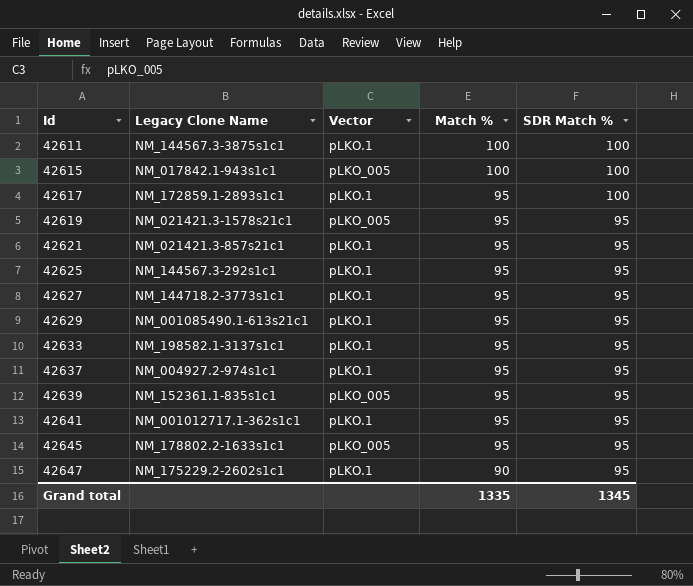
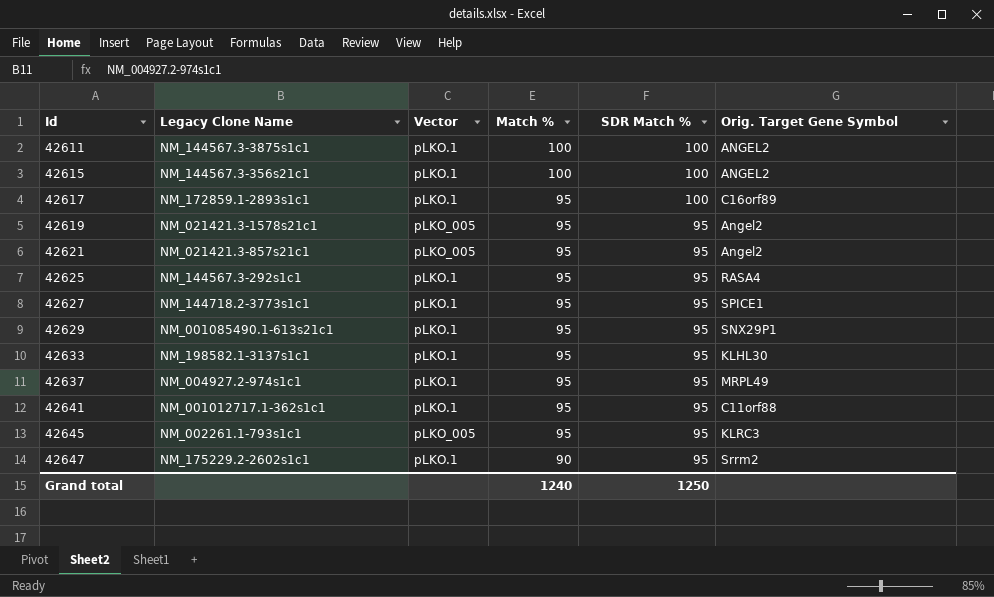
column Orig. Target Gene Symbol | position: none -> 6
row 42639: NM_152361.1-835s1c1 | pLKO_005 | 95 | 95 -> none
42615 | Legacy Clone Name: NM_017842.1-943s1c1 -> NM_144567.3-356s21c1
42615 | Vector: pLKO_005 -> pLKO.1
42621 | Vector: pLKO.1 -> pLKO_005
42645 | Legacy Clone Name: NM_178802.2-1633s1c1 -> NM_002261.1-793s1c1
Grand total | Match %: 1335 -> 1240
Grand total | SDR Match %: 1345 -> 1250

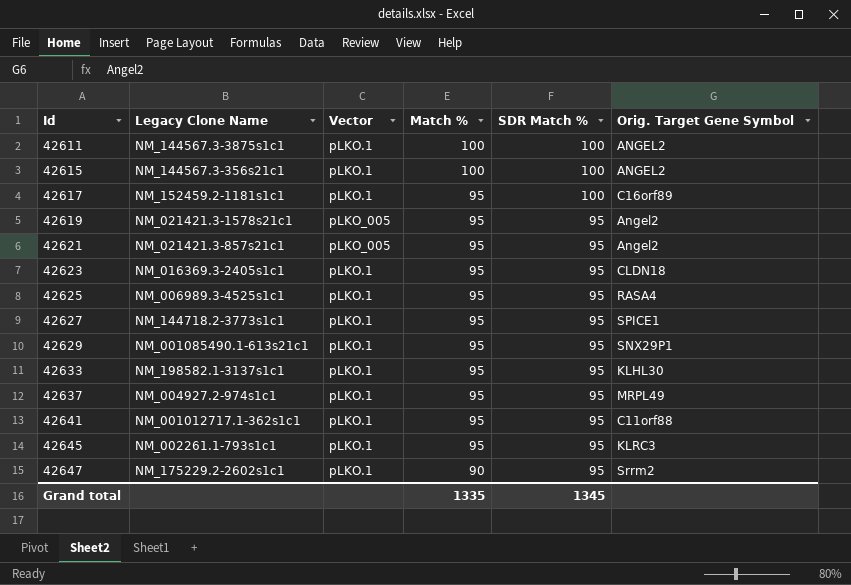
42617 | Legacy Clone Name: NM_172859.1-2893s1c1 -> NM_152459.2-1181s1c1
row 42623: none -> NM_016369.3-2405s1c1 | pLKO.1 | 95 | 95 | CLDN18
42625 | Legacy Clone Name: NM_144567.3-292s1c1 -> NM_006989.3-4525s1c1
42645 | Vector: pLKO_005 -> pLKO.1
Grand total | Match %: 1240 -> 1335
Grand total | SDR Match %: 1250 -> 1345

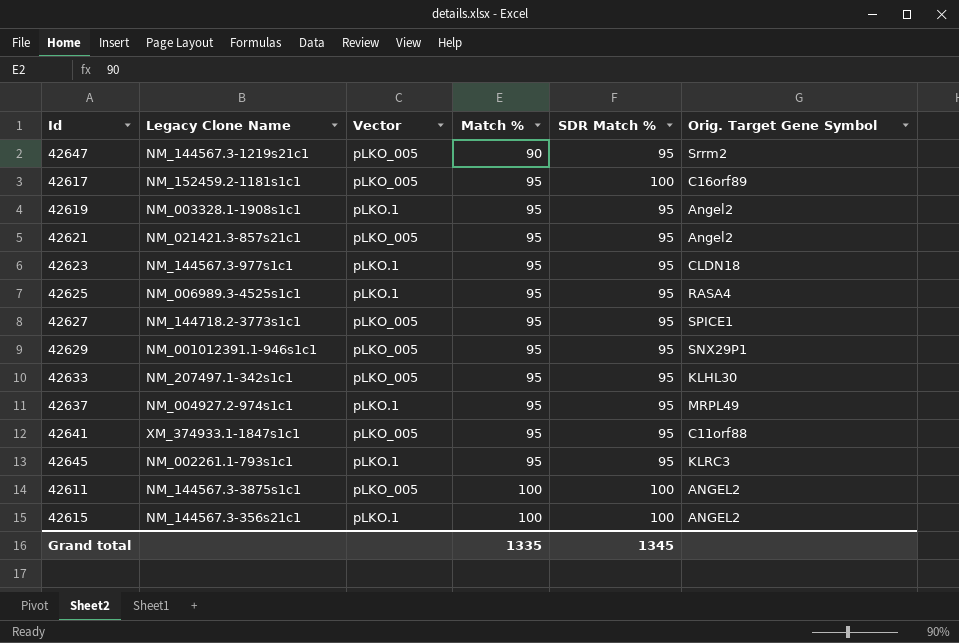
row order: Id ascending -> Match % ascending
42647 | Legacy Clone Name: NM_175229.2-2602s1c1 -> NM_144567.3-1219s21c1
42647 | Vector: pLKO.1 -> pLKO_005
42617 | Vector: pLKO.1 -> pLKO_005
42619 | Legacy Clone Name: NM_021421.3-1578s21c1 -> NM_003328.1-1908s1c1
42619 | Vector: pLKO_005 -> pLKO.1
42623 | Legacy Clone Name: NM_016369.3-2405s1c1 -> NM_144567.3-977s1c1
42627 | Vector: pLKO.1 -> pLKO_005
42629 | Legacy Clone Name: NM_001085490.1-613s21c1 -> NM_001012391.1-946s1c1
42629 | Vector: pLKO.1 -> pLKO_005
42633 | Legacy Clone Name: NM_198582.1-3137s1c1 -> NM_207497.1-342s1c1
42633 | Vector: pLKO.1 -> pLKO_005
42641 | Legacy Clone Name: NM_001012717.1-362s1c1 -> XM_374933.1-1847s1c1
42641 | Vector: pLKO.1 -> pLKO_005
42611 | Vector: pLKO.1 -> pLKO_005

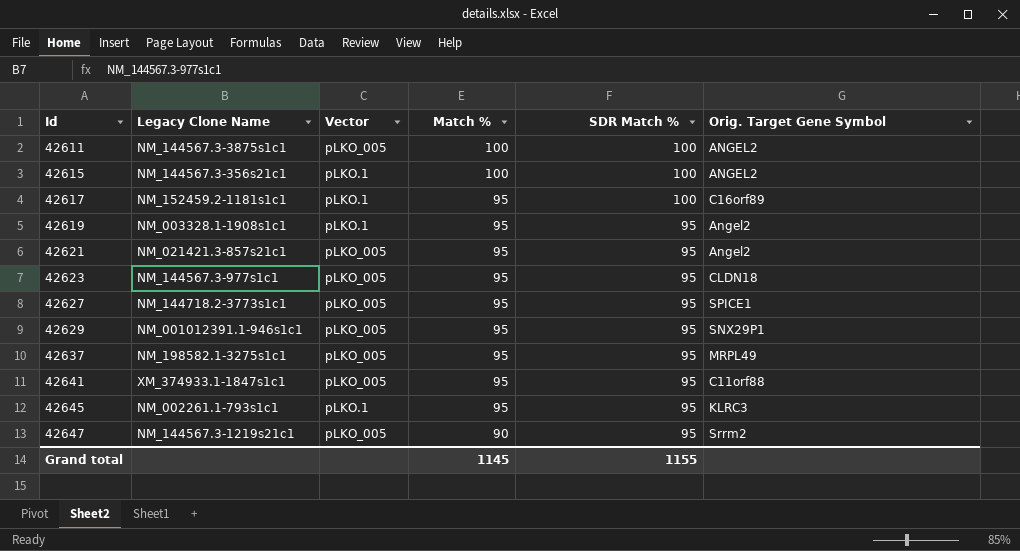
row order: Match % ascending -> Id ascending
row 42625: NM_006989.3-4525s1c1 | pLKO.1 | 95 | 95 | RASA4 -> none
row 42633: NM_207497.1-342s1c1 | pLKO_005 | 95 | 95 | KLHL30 -> none
42617 | Vector: pLKO_005 -> pLKO.1
42623 | Vector: pLKO.1 -> pLKO_005
42637 | Legacy Clone Name: NM_004927.2-974s1c1 -> NM_198582.1-3275s1c1
42637 | Vector: pLKO.1 -> pLKO_005
Grand total | Match %: 1335 -> 1145
Grand total | SDR Match %: 1345 -> 1155

